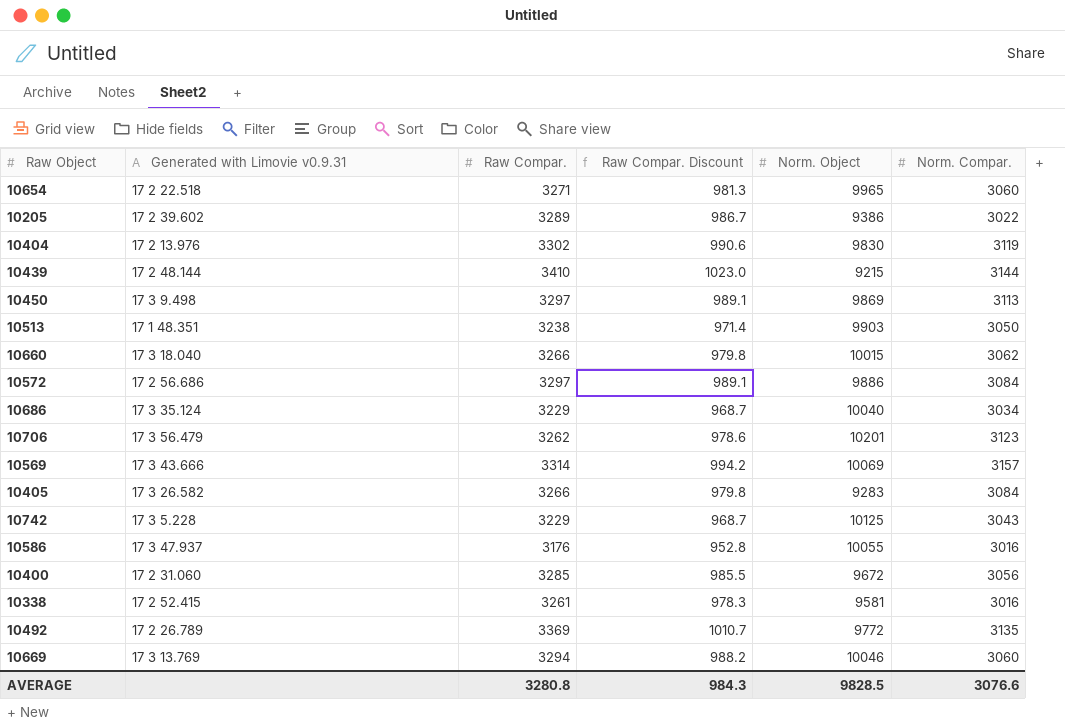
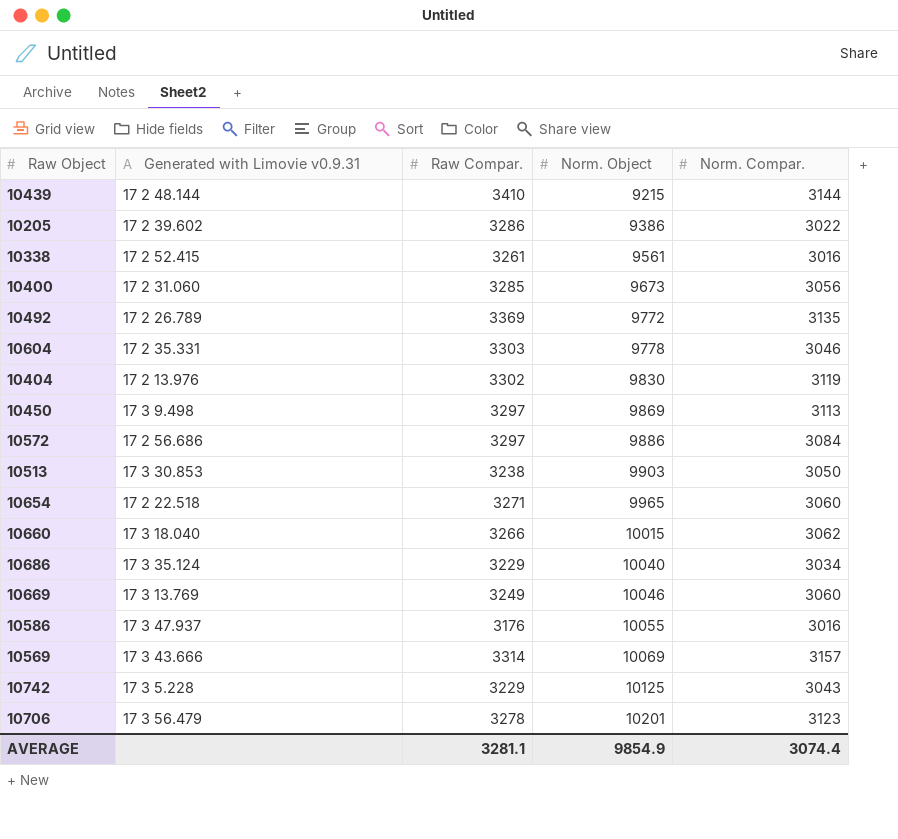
row order: none -> Norm. Object ascending
column Raw Compar. Discount | formula: [Raw Compar.] * 0.3 -> none
row 10405: 17 3 26.582 | 3266 | 979.8 | 9283 | 3084 -> none
10205 | Raw Compar.: 3289 -> 3286
10338 | Norm. Object: 9581 -> 9561
10400 | Norm. Object: 9672 -> 9673
row 10604: none -> 17 2 35.331 | 3303 | 9778 | 3046
10513 | Generated with Limovie v0.9.31: 17 1 48.351 -> 17 3 30.853
10669 | Raw Compar.: 3294 -> 3249
10706 | Raw Compar.: 3262 -> 3278
AVERAGE | Raw Compar.: 3280.8 -> 3281.1
AVERAGE | Norm. Object: 9828.5 -> 9854.9
AVERAGE | Norm. Compar.: 3076.6 -> 3074.4

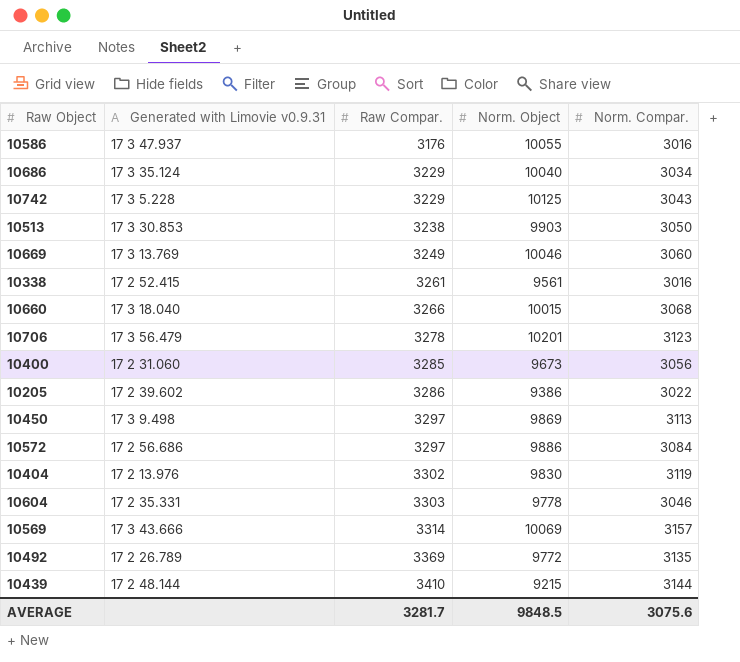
row order: Norm. Object ascending -> Raw Compar. ascending
row 10654: 17 2 22.518 | 3271 | 9965 | 3060 -> none
10660 | Norm. Compar.: 3062 -> 3068
AVERAGE | Raw Compar.: 3281.1 -> 3281.7
AVERAGE | Norm. Object: 9854.9 -> 9848.5
AVERAGE | Norm. Compar.: 3074.4 -> 3075.6

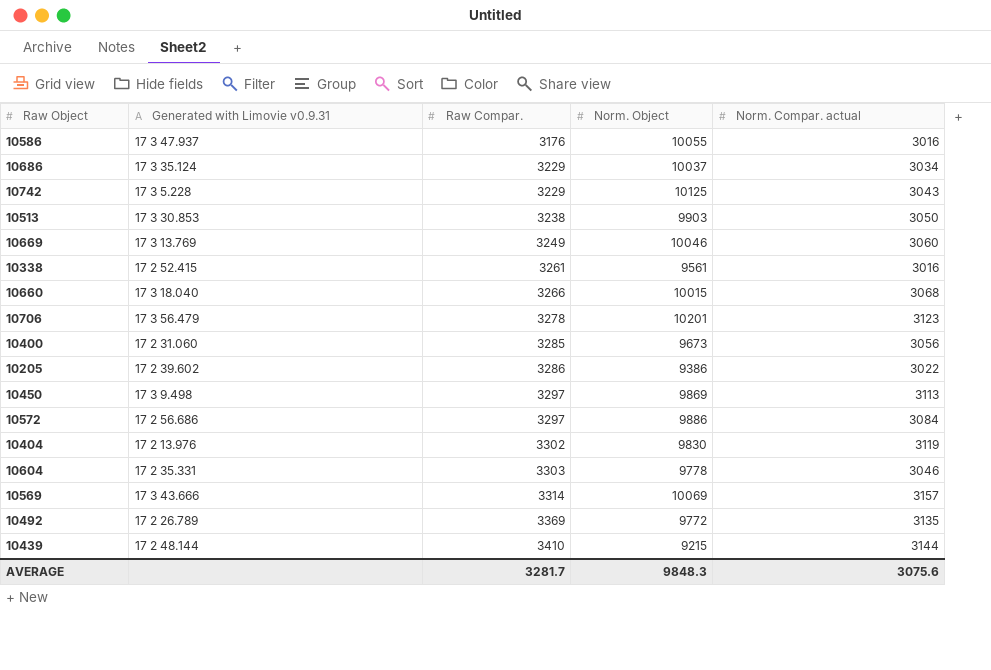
column name: Norm. Compar. -> Norm. Compar. actual
10686 | Norm. Object: 10040 -> 10037
AVERAGE | Norm. Object: 9848.5 -> 9848.3

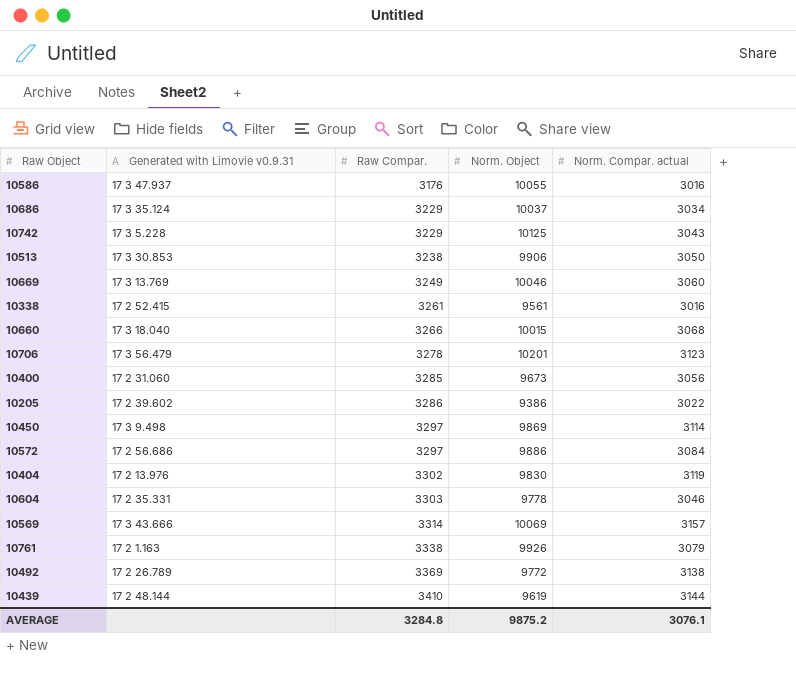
10513 | Norm. Object: 9903 -> 9906
10450 | Norm. Compar. actual: 3113 -> 3114
row 10761: none -> 17 2 1.163 | 3338 | 9926 | 3079
10492 | Norm. Compar. actual: 3135 -> 3138
10439 | Norm. Object: 9215 -> 9619
AVERAGE | Raw Compar.: 3281.7 -> 3284.8
AVERAGE | Norm. Object: 9848.3 -> 9875.2
AVERAGE | Norm. Compar. actual: 3075.6 -> 3076.1

